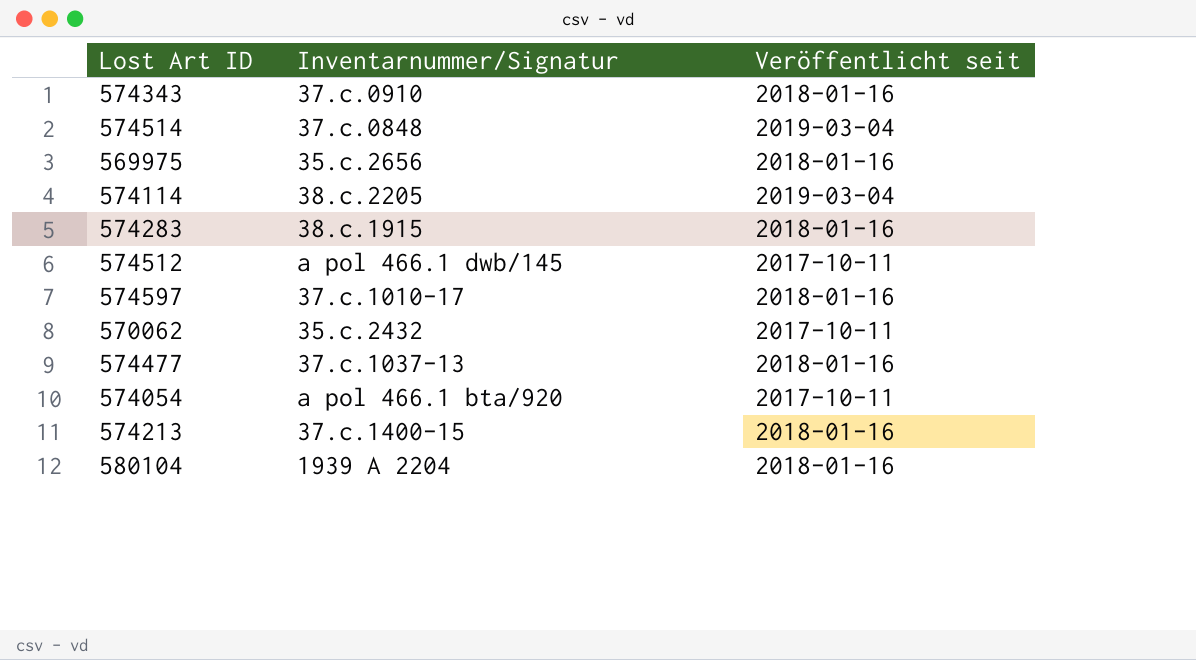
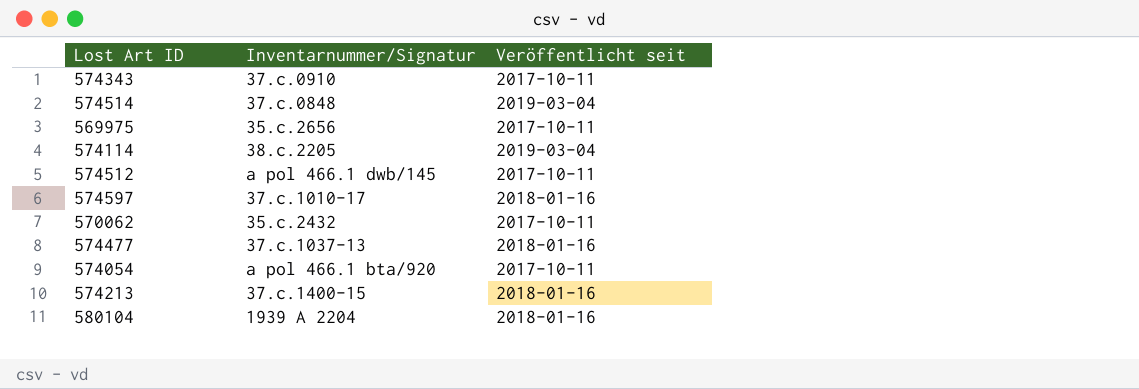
row 574283: 38.c.1915 | 2018-01-16 -> none
574343 | Veröffentlicht seit: 2018-01-16 -> 2017-10-11
569975 | Veröffentlicht seit: 2018-01-16 -> 2017-10-11

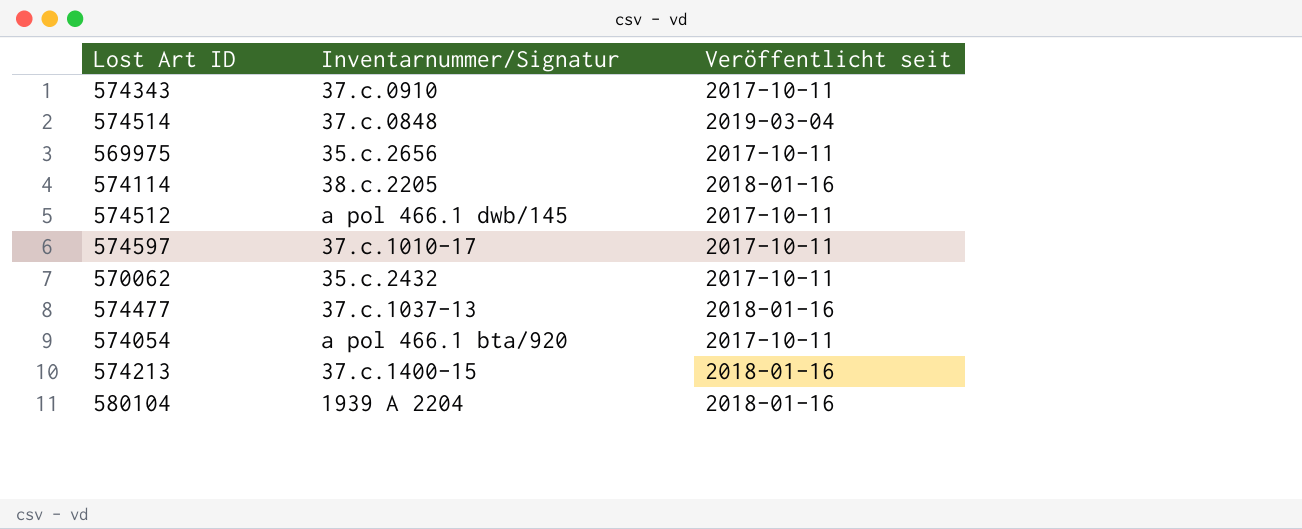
574114 | Veröffentlicht seit: 2019-03-04 -> 2018-01-16
574597 | Veröffentlicht seit: 2018-01-16 -> 2017-10-11

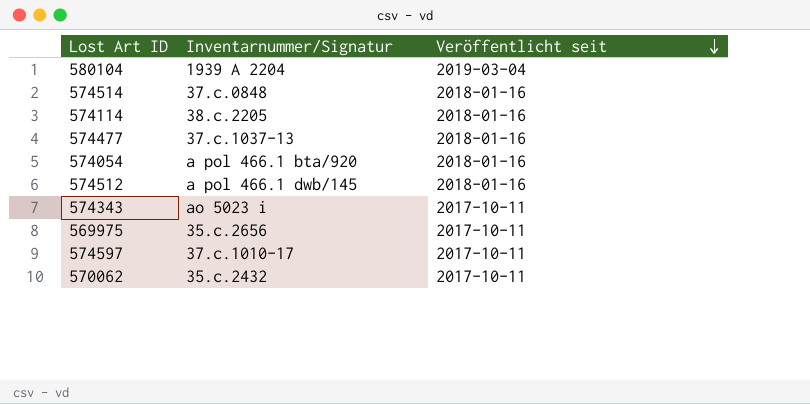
row order: none -> Veröffentlicht seit descending
row 574213: 37.c.1400-15 | 2018-01-16 -> none
580104 | Veröffentlicht seit: 2018-01-16 -> 2019-03-04
574514 | Veröffentlicht seit: 2019-03-04 -> 2018-01-16
574054 | Veröffentlicht seit: 2017-10-11 -> 2018-01-16
574512 | Veröffentlicht seit: 2017-10-11 -> 2018-01-16
574343 | Inventarnummer/Signatur: 37.c.0910 -> ao 5023 i

